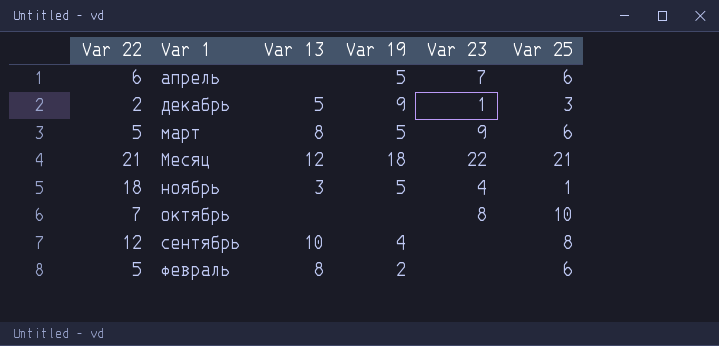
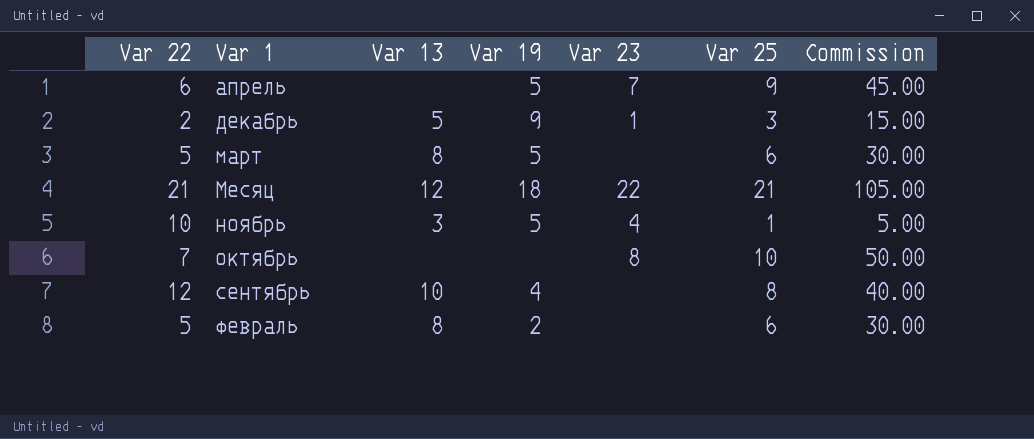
column Commission | formula: none -> [Var 25] * 5
апрель | Var 25: 6 -> 9
март | Var 23: 9 -> none
ноябрь | Var 22: 18 -> 10

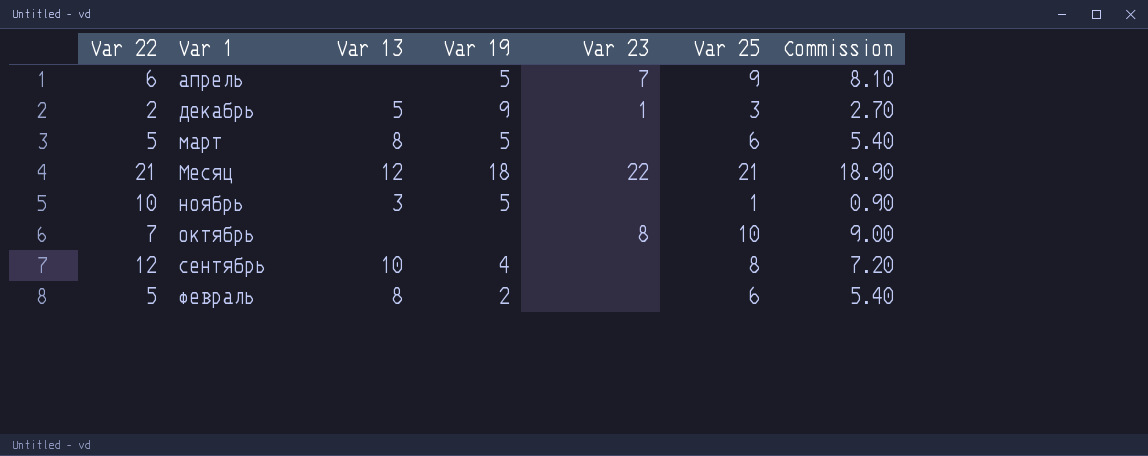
column Commission | formula: [Var 25] * 5 -> [Var 25] * 0.9
ноябрь | Var 23: 4 -> none

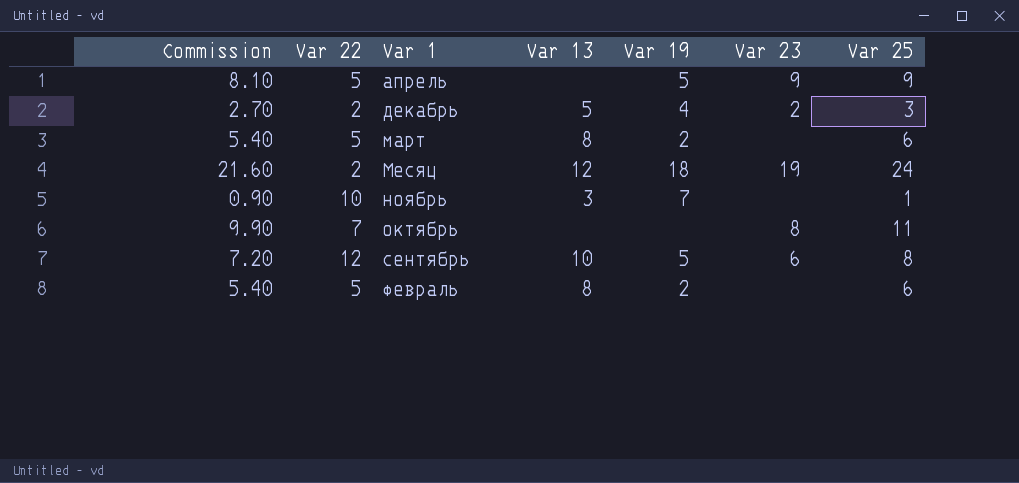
column Commission | position: 7 -> 1
апрель | Var 22: 6 -> 5
апрель | Var 23: 7 -> 9
декабрь | Var 19: 9 -> 4
декабрь | Var 23: 1 -> 2
март | Var 19: 5 -> 2
Месяц | Commission: 18.90 -> 21.60
Месяц | Var 22: 21 -> 2
Месяц | Var 23: 22 -> 19
Месяц | Var 25: 21 -> 24
ноябрь | Var 19: 5 -> 7
октябрь | Commission: 9.00 -> 9.90
октябрь | Var 25: 10 -> 11
сентябрь | Var 19: 4 -> 5
сентябрь | Var 23: none -> 6

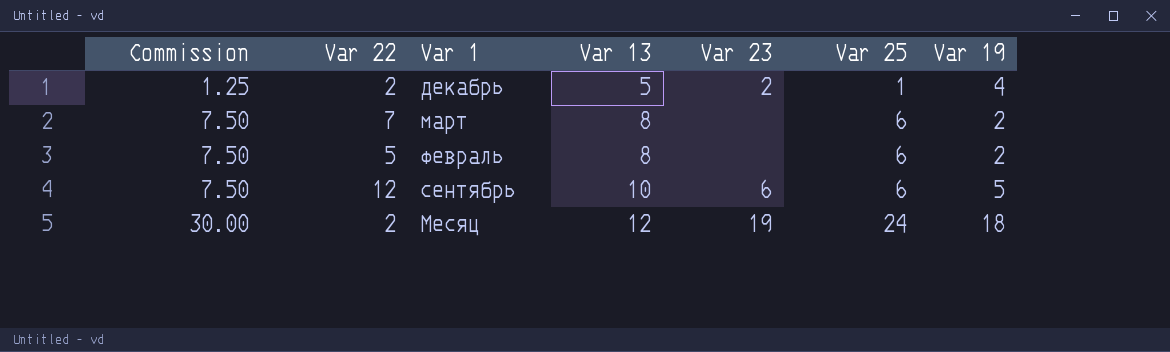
row order: Var 1 ascending -> Commission ascending
column Commission | formula: [Var 25] * 0.9 -> [Var 25] * 1.25
column Var 19 | position: 5 -> 7
row апрель: 8.10 | 5 | none | 5 | 9 | 9 -> none
row ноябрь: 0.90 | 10 | 3 | 7 | none | 1 -> none
row октябрь: 9.90 | 7 | none | none | 8 | 11 -> none
декабрь | Var 25: 3 -> 1
март | Var 22: 5 -> 7
сентябрь | Var 25: 8 -> 6

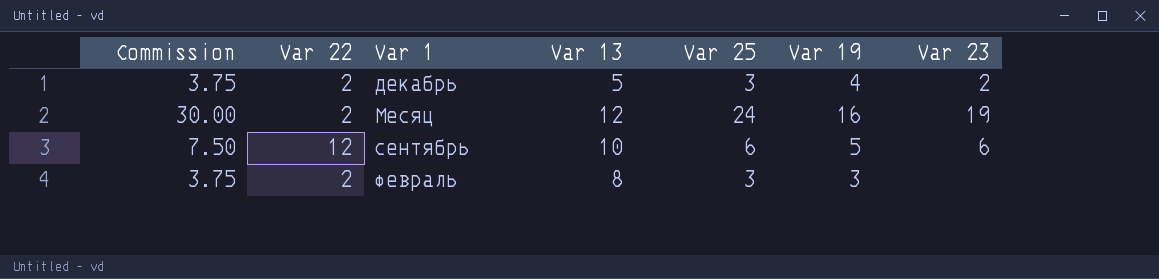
row order: Commission ascending -> Var 1 ascending
column Var 23 | position: 5 -> 7
row март: 7.50 | 7 | 8 | none | 6 | 2 -> none
декабрь | Commission: 1.25 -> 3.75
декабрь | Var 25: 1 -> 3
Месяц | Var 19: 18 -> 16
февраль | Commission: 7.50 -> 3.75
февраль | Var 22: 5 -> 2
февраль | Var 25: 6 -> 3
февраль | Var 19: 2 -> 3

